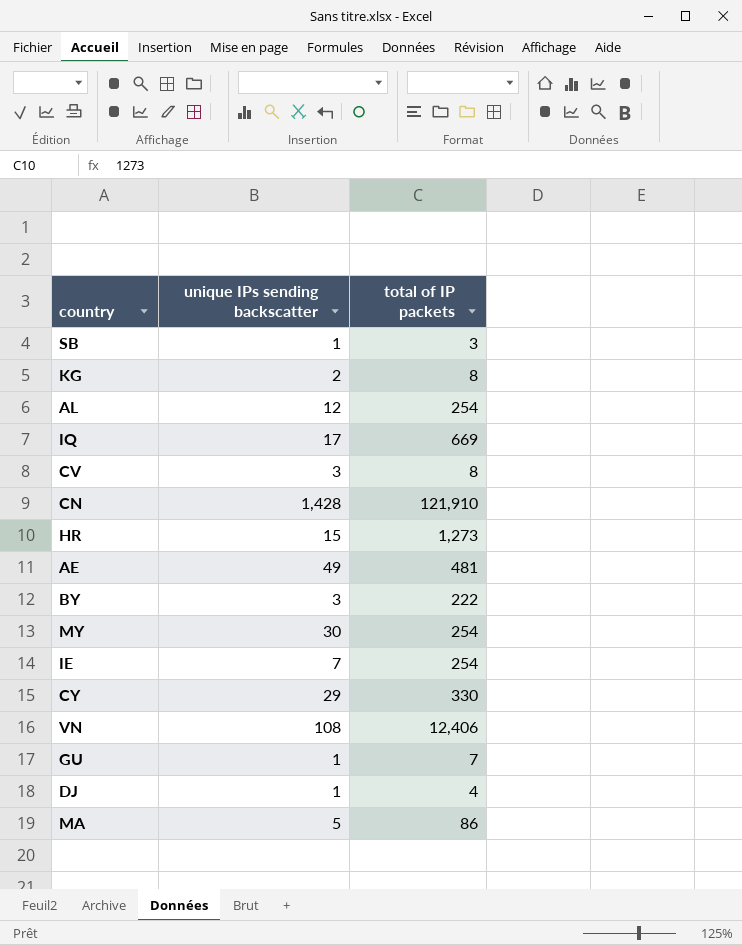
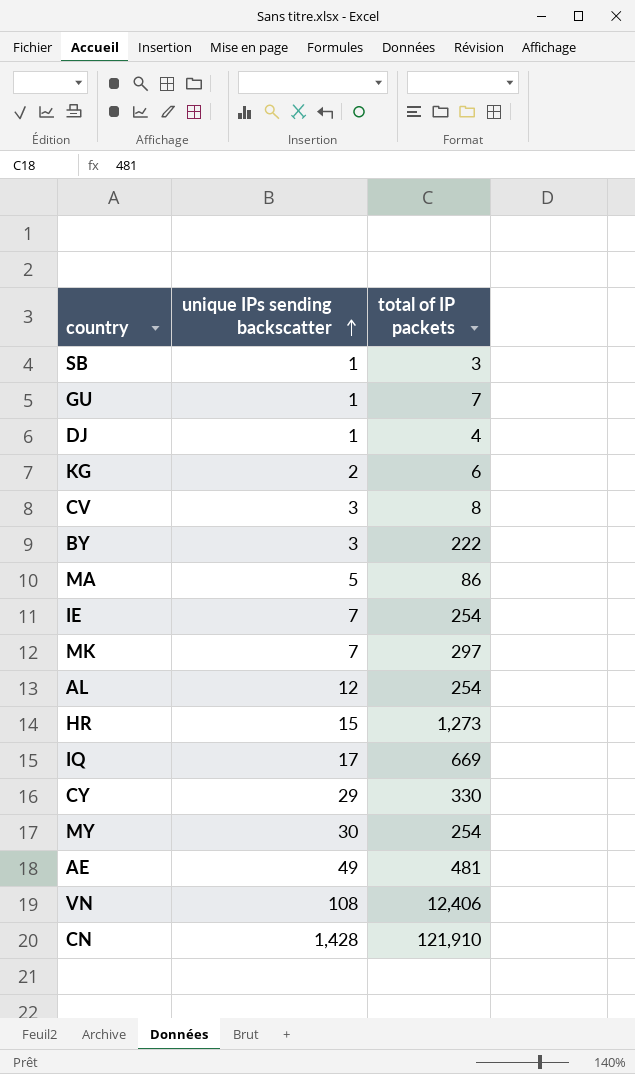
row order: none -> unique IPs sending backscatter ascending
KG | total of IP packets: 8 -> 6
row MK: none -> 7 | 297

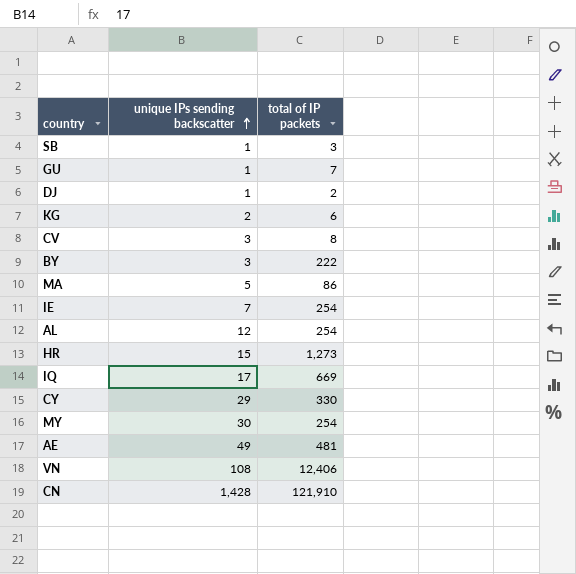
row MK: 7 | 297 -> none
DJ | total of IP packets: 4 -> 2

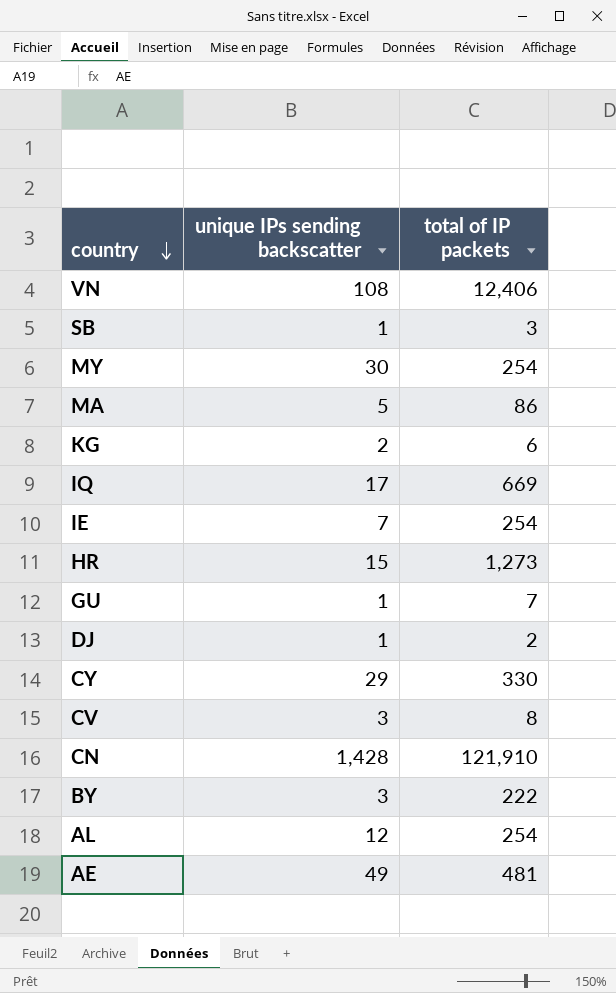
row order: unique IPs sending backscatter ascending -> country descending

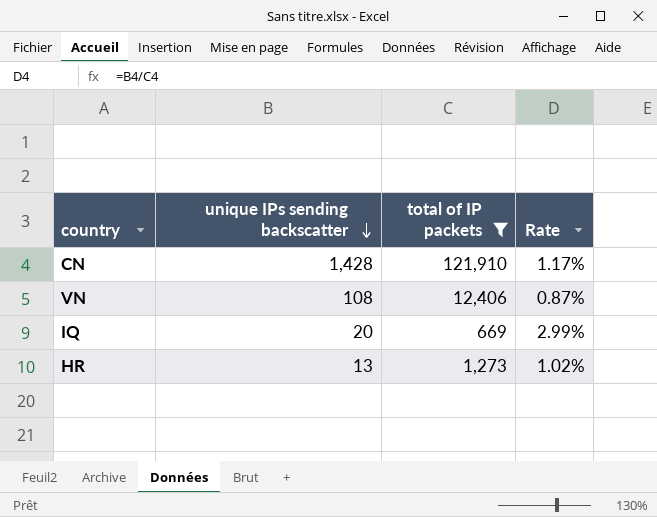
filter: none -> total of IP packets >= 669
row order: country descending -> unique IPs sending backscatter descending
column Rate | formula: none -> [unique IPs sending backscatter] / [total of IP packets]
IQ | unique IPs sending backscatter: 17 -> 20
HR | unique IPs sending backscatter: 15 -> 13

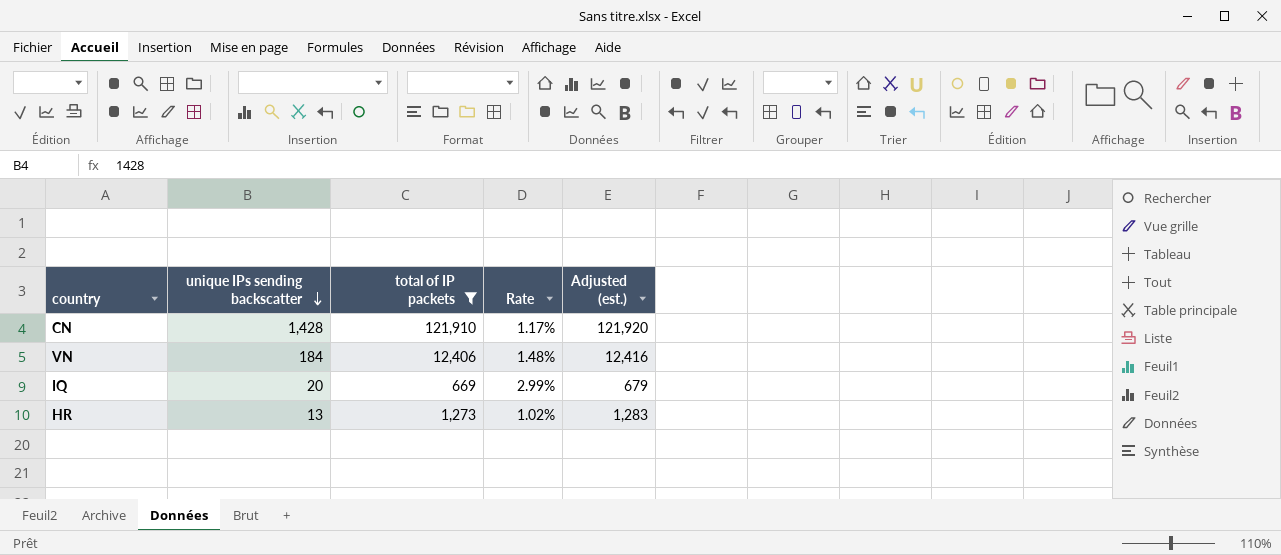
column Adjusted (est.) | formula: none -> [total of IP packets] + 10
VN | unique IPs sending backscatter: 108 -> 184
VN | Rate: 0.87% -> 1.48%

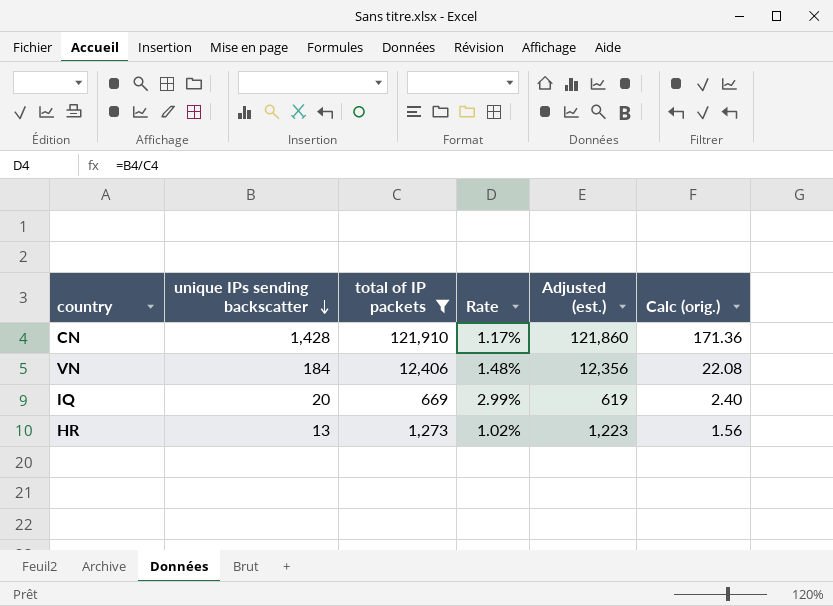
column Adjusted (est.) | formula: [total of IP packets] + 10 -> [total of IP packets] - 50
column Calc (orig.) | formula: none -> [unique IPs sending backscatter] * 0.12

